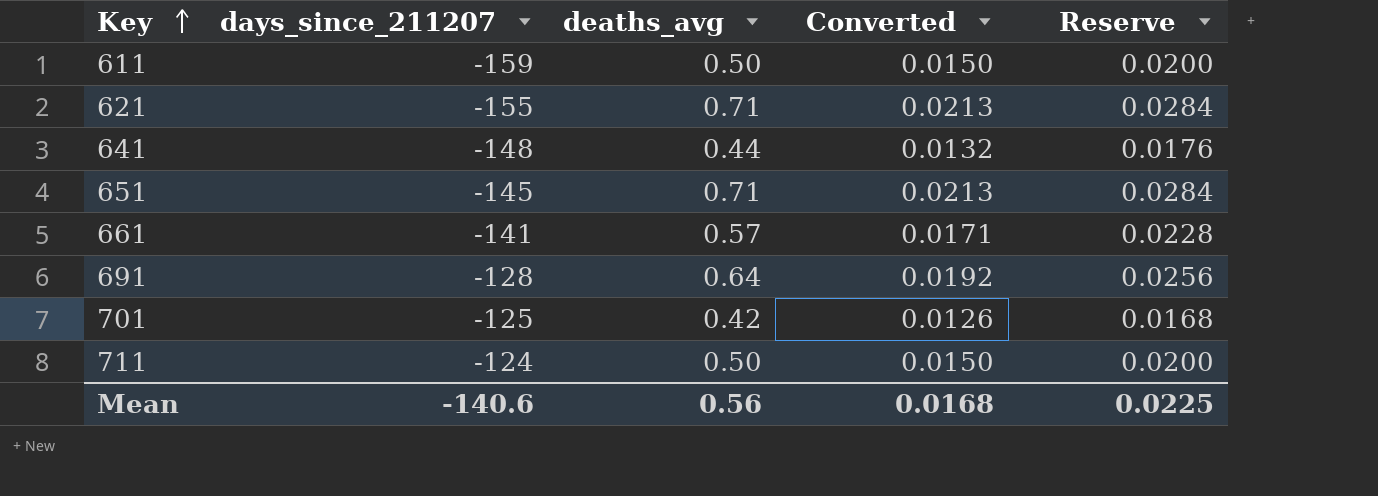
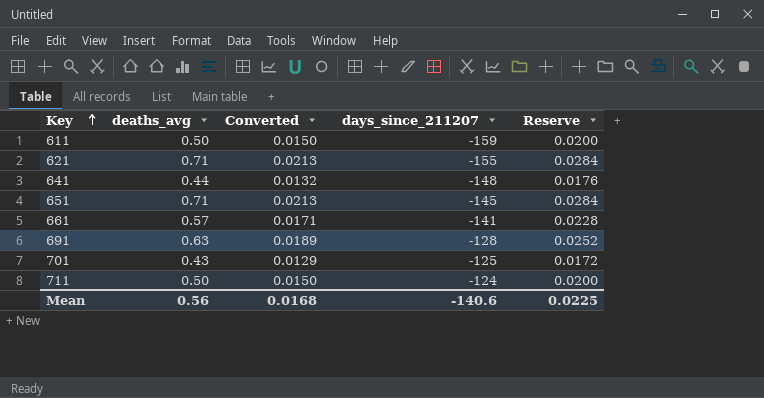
column days_since_211207 | position: 2 -> 4
691 | deaths_avg: 0.64 -> 0.63
691 | Converted: 0.0192 -> 0.0189
691 | Reserve: 0.0256 -> 0.0252
701 | deaths_avg: 0.42 -> 0.43
701 | Converted: 0.0126 -> 0.0129
701 | Reserve: 0.0168 -> 0.0172

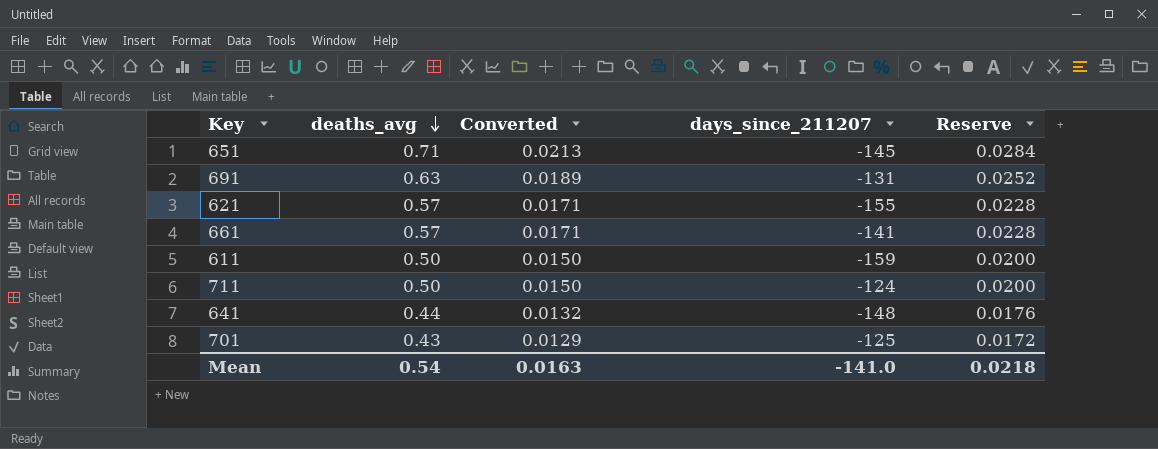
row order: Key ascending -> deaths_avg descending
691 | days_since_211207: -128 -> -131
621 | deaths_avg: 0.71 -> 0.57
621 | Converted: 0.0213 -> 0.0171
621 | Reserve: 0.0284 -> 0.0228
Mean | deaths_avg: 0.56 -> 0.54
Mean | Converted: 0.0168 -> 0.0163
Mean | days_since_211207: -140.6 -> -141.0
Mean | Reserve: 0.0225 -> 0.0218

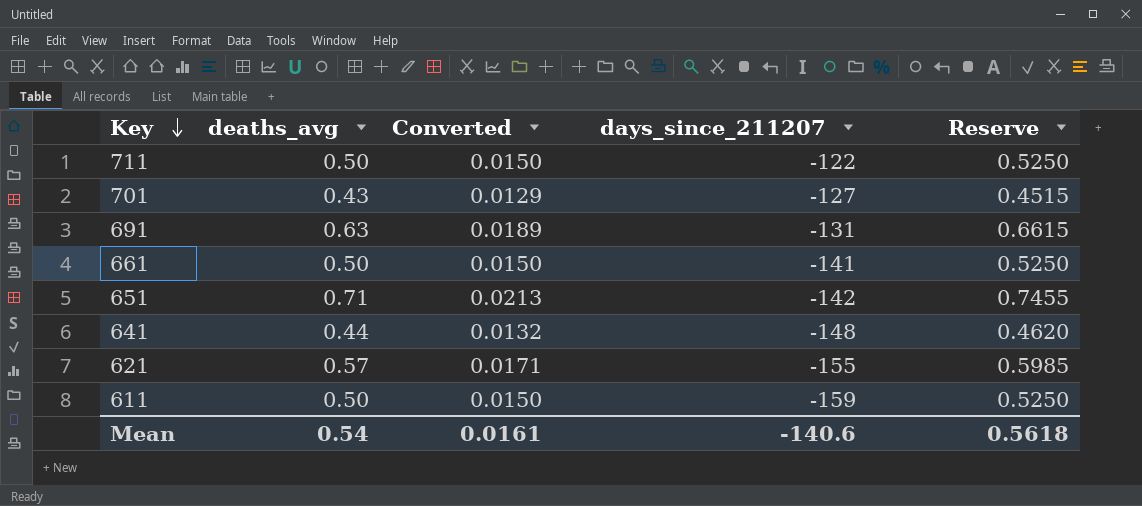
row order: deaths_avg descending -> Key descending
column Reserve | formula: [deaths_avg] * 0.04 -> [deaths_avg] * 1.05
711 | days_since_211207: -124 -> -122
701 | days_since_211207: -125 -> -127
661 | deaths_avg: 0.57 -> 0.50
661 | Converted: 0.0171 -> 0.0150
651 | days_since_211207: -145 -> -142
Mean | Converted: 0.0163 -> 0.0161
Mean | days_since_211207: -141.0 -> -140.6
Mean | Reserve: 0.0218 -> 0.5618

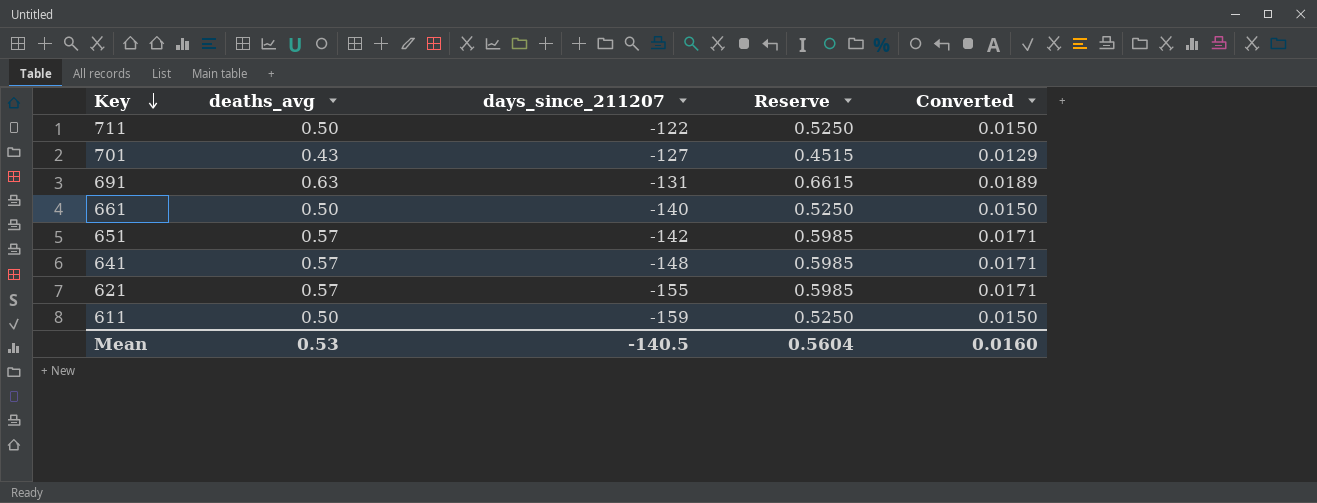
column Converted | position: 3 -> 5
661 | days_since_211207: -141 -> -140
651 | deaths_avg: 0.71 -> 0.57
651 | Reserve: 0.7455 -> 0.5985
651 | Converted: 0.0213 -> 0.0171
641 | deaths_avg: 0.44 -> 0.57
641 | Reserve: 0.4620 -> 0.5985
641 | Converted: 0.0132 -> 0.0171
Mean | deaths_avg: 0.54 -> 0.53
Mean | days_since_211207: -140.6 -> -140.5
Mean | Reserve: 0.5618 -> 0.5604
Mean | Converted: 0.0161 -> 0.0160

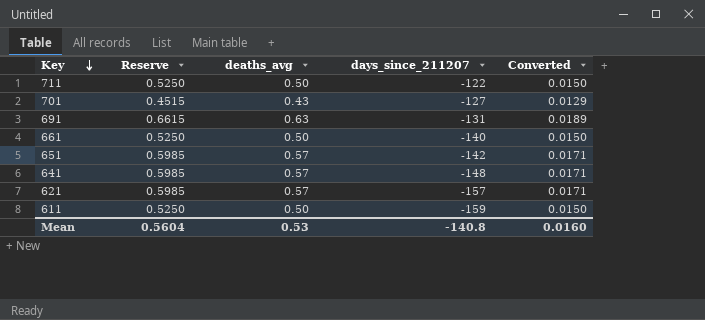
column Reserve | position: 4 -> 2
621 | days_since_211207: -155 -> -157
Mean | days_since_211207: -140.5 -> -140.8

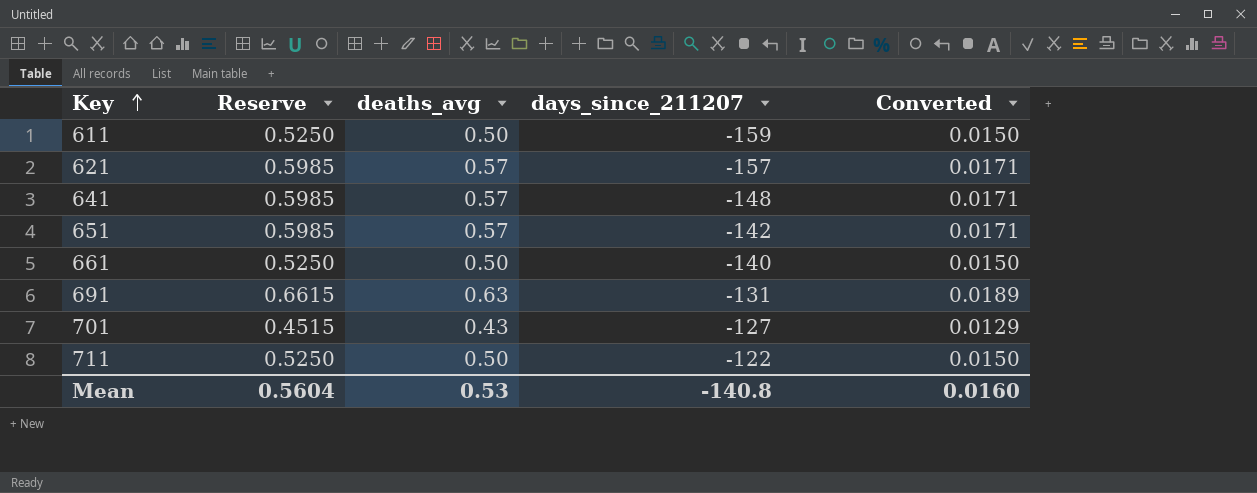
row order: Key descending -> Key ascending

